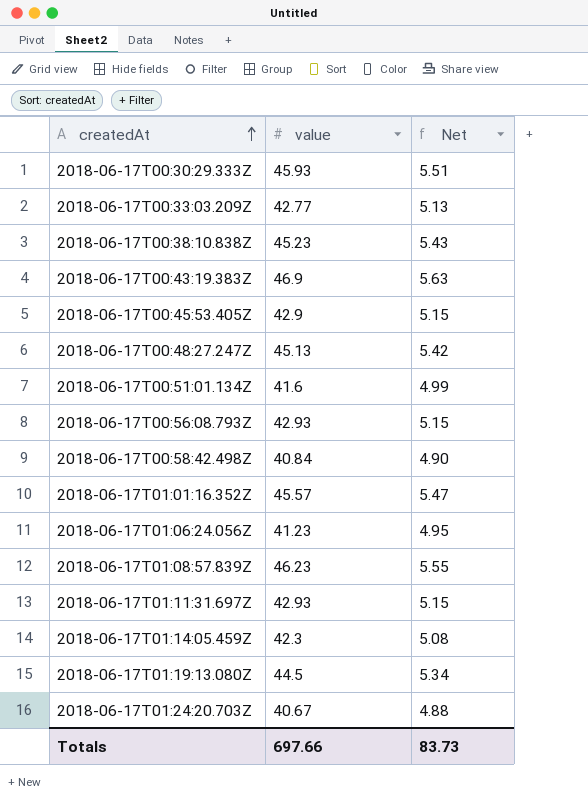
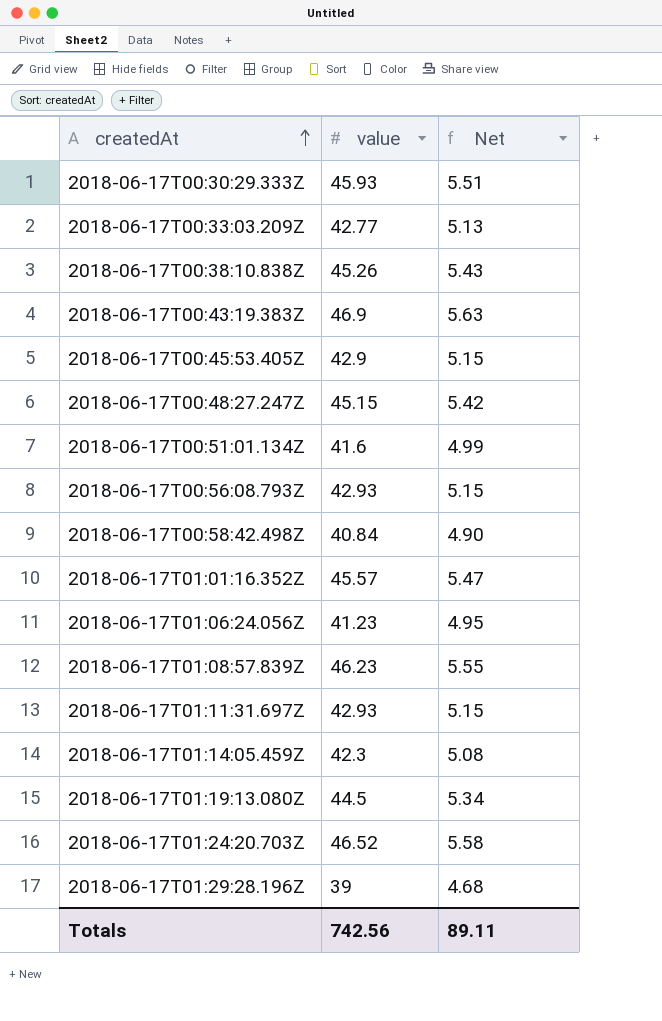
2018-06-17T00:38:10.838Z | value: 45.23 -> 45.26
2018-06-17T00:48:27.247Z | value: 45.13 -> 45.15
2018-06-17T01:24:20.703Z | value: 40.67 -> 46.52
2018-06-17T01:24:20.703Z | Net: 4.88 -> 5.58
row 2018-06-17T01:29:28.196Z: none -> 39 | 4.68
Totals | value: 697.66 -> 742.56
Totals | Net: 83.73 -> 89.11

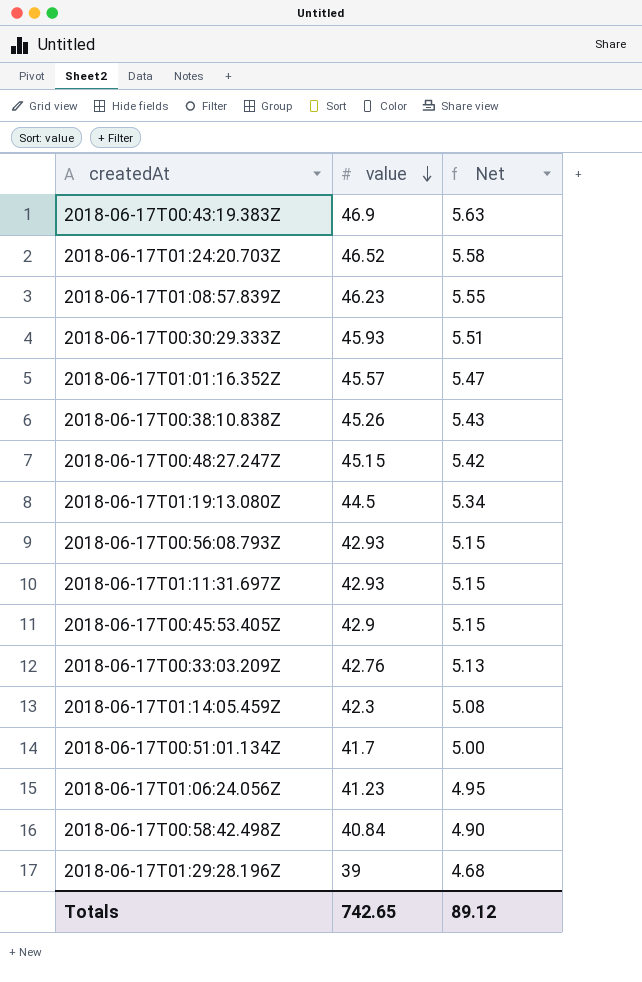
row order: createdAt ascending -> value descending
2018-06-17T00:33:03.209Z | value: 42.77 -> 42.76
2018-06-17T00:51:01.134Z | value: 41.6 -> 41.7
2018-06-17T00:51:01.134Z | Net: 4.99 -> 5.00
Totals | value: 742.56 -> 742.65
Totals | Net: 89.11 -> 89.12

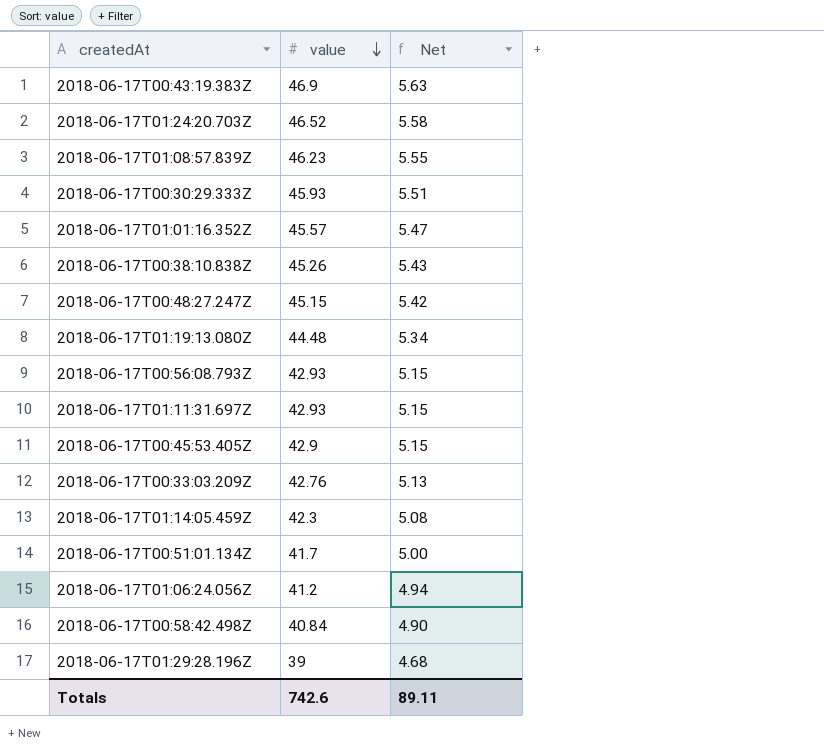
2018-06-17T01:19:13.080Z | value: 44.5 -> 44.48
2018-06-17T01:06:24.056Z | value: 41.23 -> 41.2
2018-06-17T01:06:24.056Z | Net: 4.95 -> 4.94
Totals | value: 742.65 -> 742.6
Totals | Net: 89.12 -> 89.11

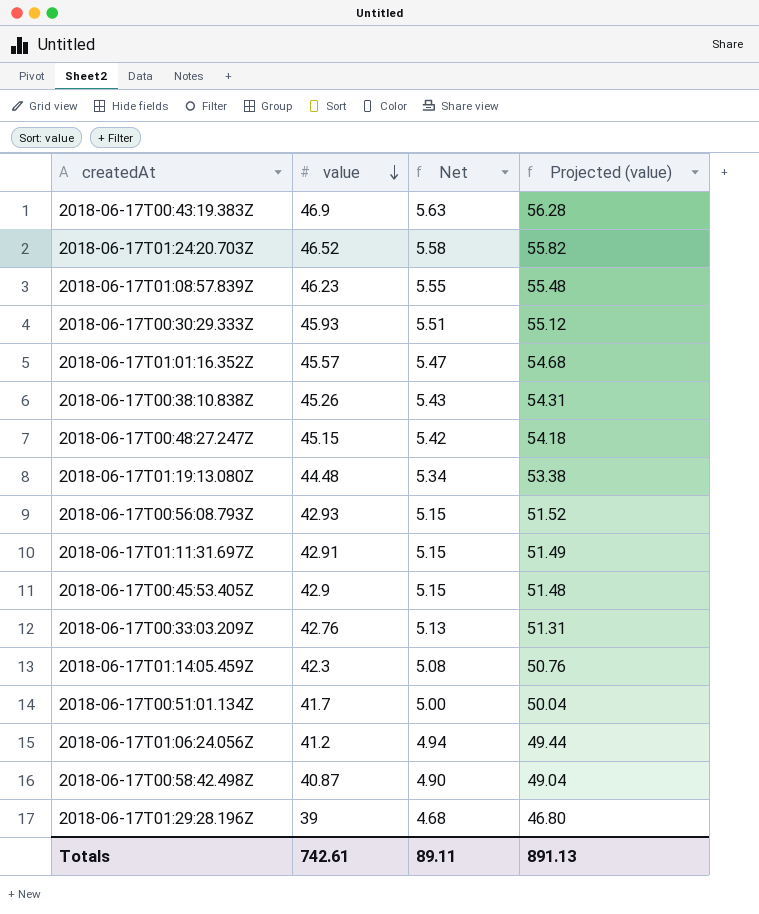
column Projected (value) | formula: none -> [value] * 1.2
2018-06-17T01:11:31.697Z | value: 42.93 -> 42.91
2018-06-17T00:58:42.498Z | value: 40.84 -> 40.87
Totals | value: 742.6 -> 742.61

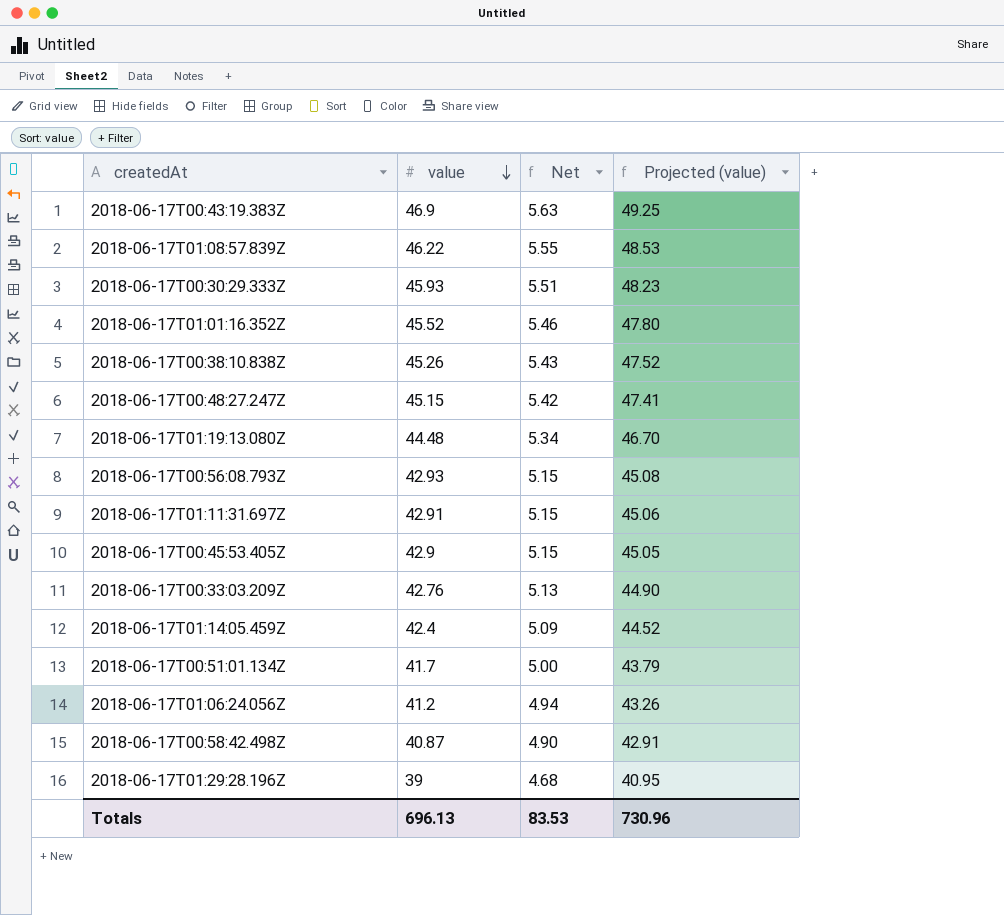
column Projected (value) | formula: [value] * 1.2 -> [value] * 1.05
row 2018-06-17T01:24:20.703Z: 46.52 | 5.58 | 55.82 -> none
2018-06-17T01:08:57.839Z | value: 46.23 -> 46.22
2018-06-17T01:01:16.352Z | value: 45.57 -> 45.52
2018-06-17T01:01:16.352Z | Net: 5.47 -> 5.46
2018-06-17T01:14:05.459Z | value: 42.3 -> 42.4
2018-06-17T01:14:05.459Z | Net: 5.08 -> 5.09
Totals | value: 742.61 -> 696.13
Totals | Net: 89.11 -> 83.53
Totals | Projected (value): 891.13 -> 730.96

